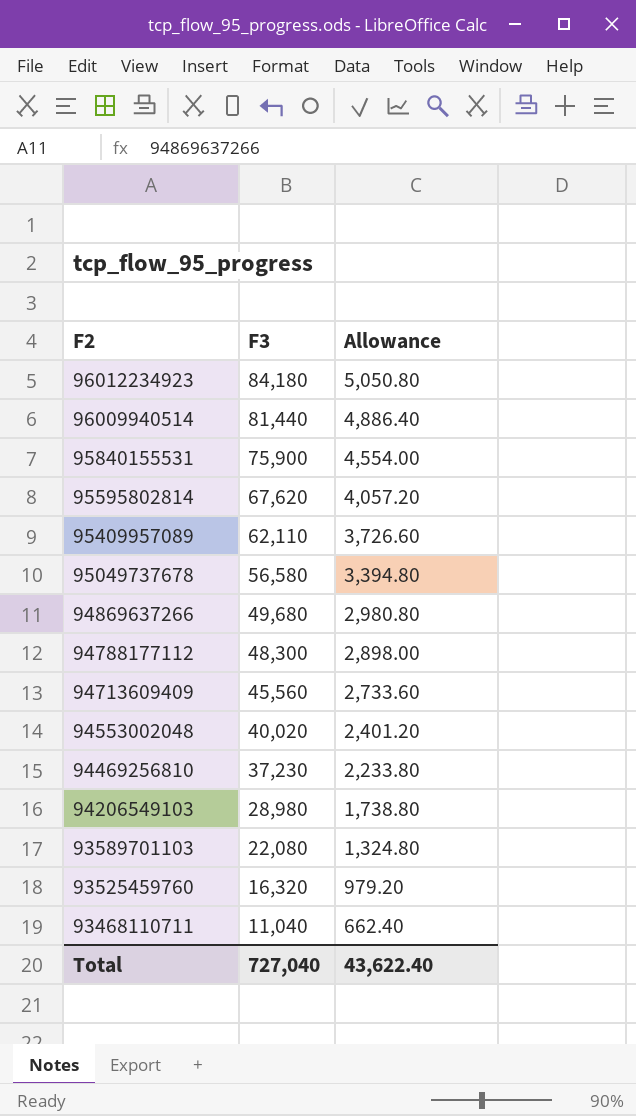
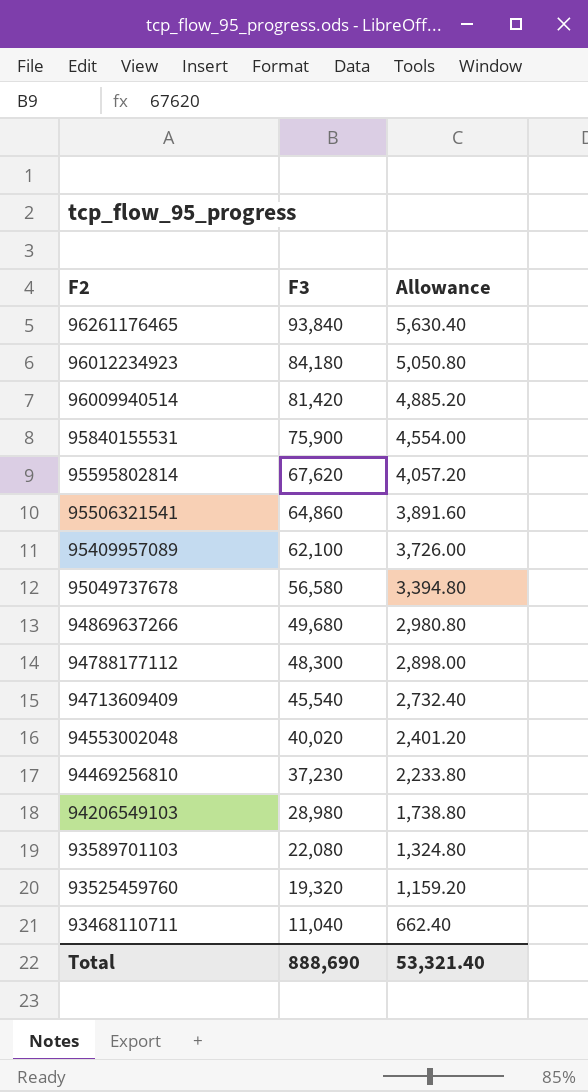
row 96261176465: none -> 93,840 | 5,630.40
96009940514 | F3: 81,440 -> 81,420
96009940514 | Allowance: 4,886.40 -> 4,885.20
row 95506321541: none -> 64,860 | 3,891.60
95409957089 | F3: 62,110 -> 62,100
95409957089 | Allowance: 3,726.60 -> 3,726.00
94713609409 | F3: 45,560 -> 45,540
94713609409 | Allowance: 2,733.60 -> 2,732.40
93525459760 | F3: 16,320 -> 19,320
93525459760 | Allowance: 979.20 -> 1,159.20
Total | F3: 727,040 -> 888,690
Total | Allowance: 43,622.40 -> 53,321.40

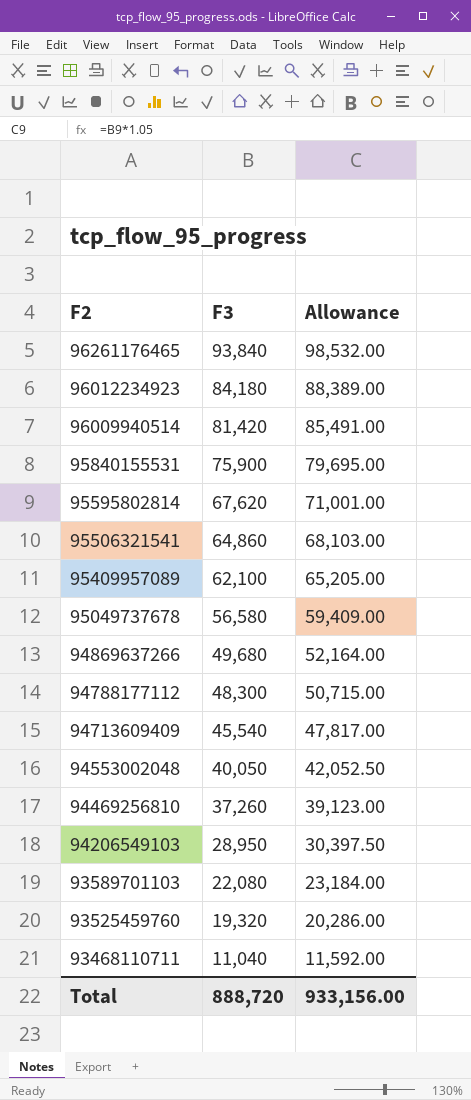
column Allowance | formula: [F3] * 0.06 -> [F3] * 1.05
94553002048 | F3: 40,020 -> 40,050
94469256810 | F3: 37,230 -> 37,260
94206549103 | F3: 28,980 -> 28,950
Total | F3: 888,690 -> 888,720
Total | Allowance: 53,321.40 -> 933,156.00

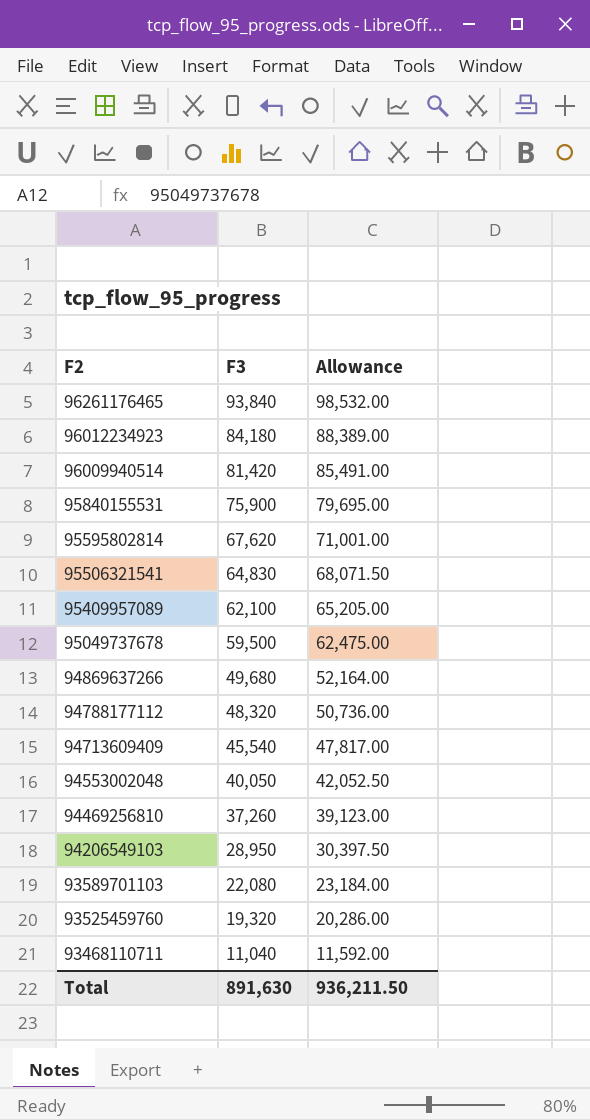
95506321541 | F3: 64,860 -> 64,830
95506321541 | Allowance: 68,103.00 -> 68,071.50
95049737678 | F3: 56,580 -> 59,500
95049737678 | Allowance: 59,409.00 -> 62,475.00
94788177112 | F3: 48,300 -> 48,320
94788177112 | Allowance: 50,715.00 -> 50,736.00
Total | F3: 888,720 -> 891,630
Total | Allowance: 933,156.00 -> 936,211.50

